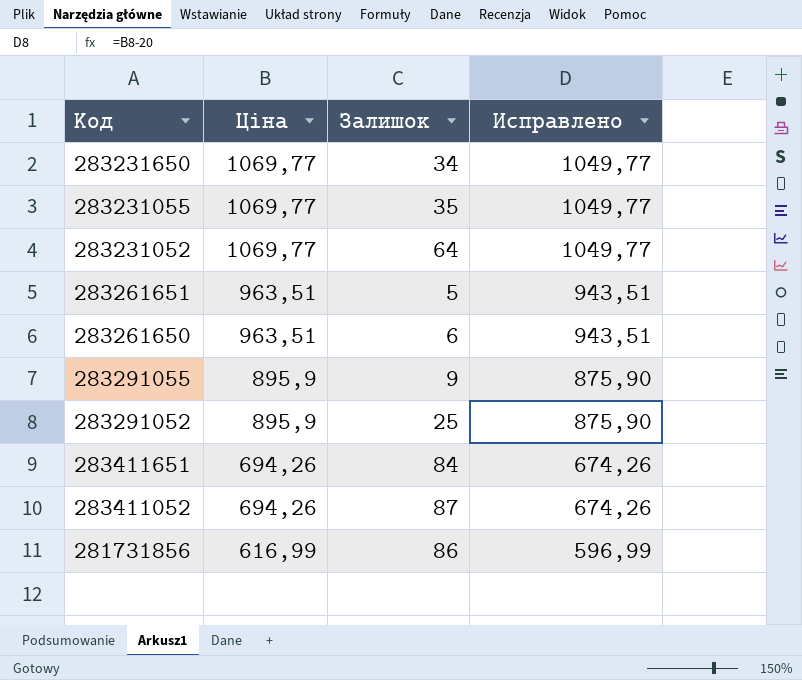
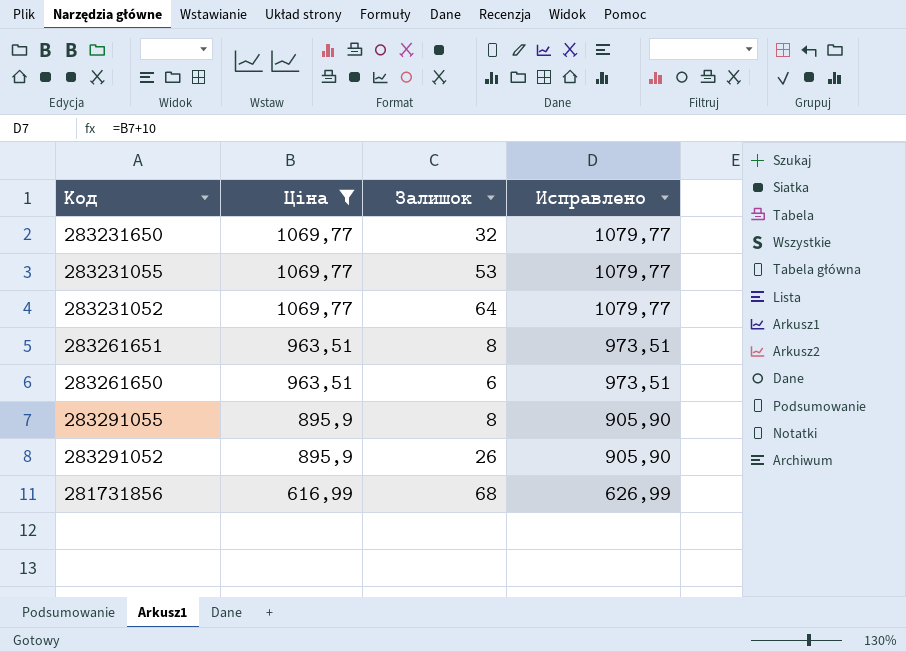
filter: none -> Ціна != 694,26
column Исправлено | formula: [Ціна] - 20 -> [Ціна] + 10
283231650 | Залишок: 34 -> 32
283231055 | Залишок: 35 -> 53
283261651 | Залишок: 5 -> 8
283291055 | Залишок: 9 -> 8
283291052 | Залишок: 25 -> 26
281731856 | Залишок: 86 -> 68

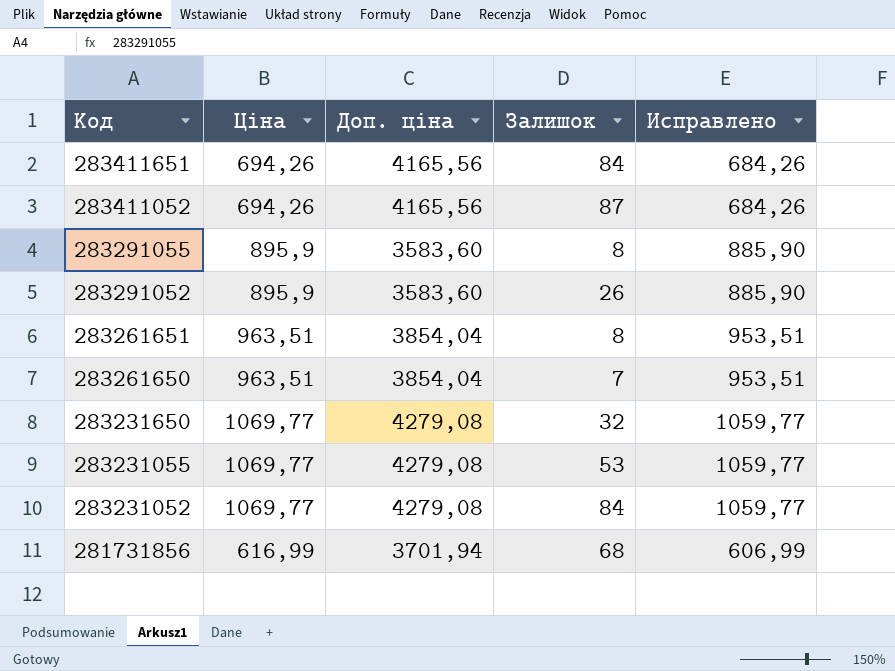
filter: Ціна != 694,26 -> none
row order: Ціна descending -> Код descending
column Доп. ціна | position: none -> 3
column Исправлено | formula: [Ціна] + 10 -> [Ціна] - 10
283261650 | Залишок: 6 -> 7
283231052 | Залишок: 64 -> 84

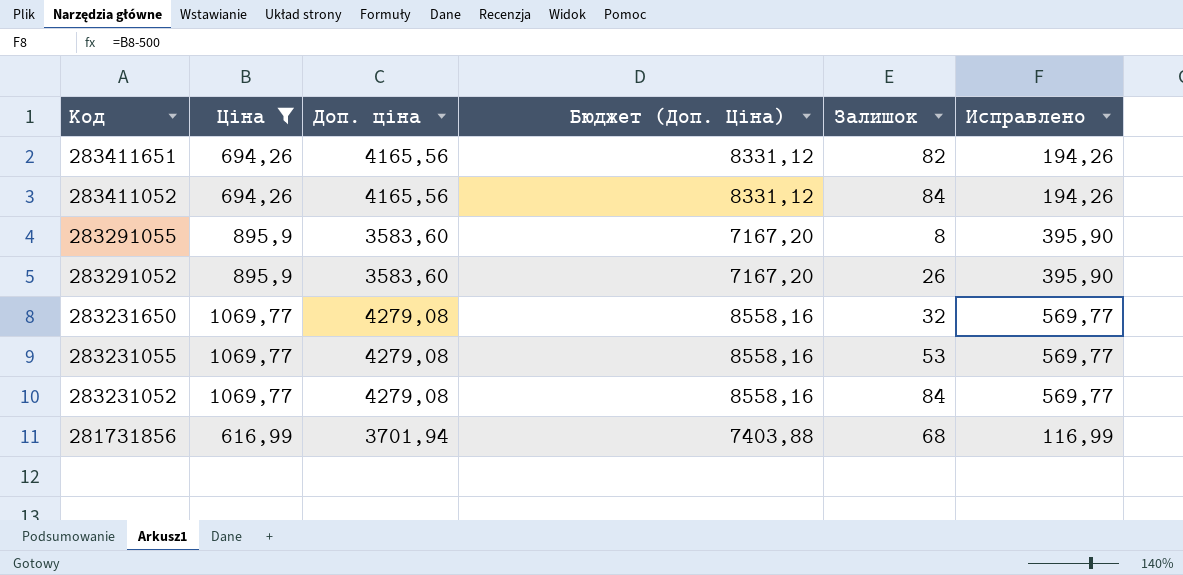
filter: none -> Ціна != 963,51
column Бюджет (Доп. Ціна) | formula: none -> [Доп. ціна] * 2
column Исправлено | formula: [Ціна] - 10 -> [Ціна] - 500
283411651 | Залишок: 84 -> 82
283411052 | Залишок: 87 -> 84

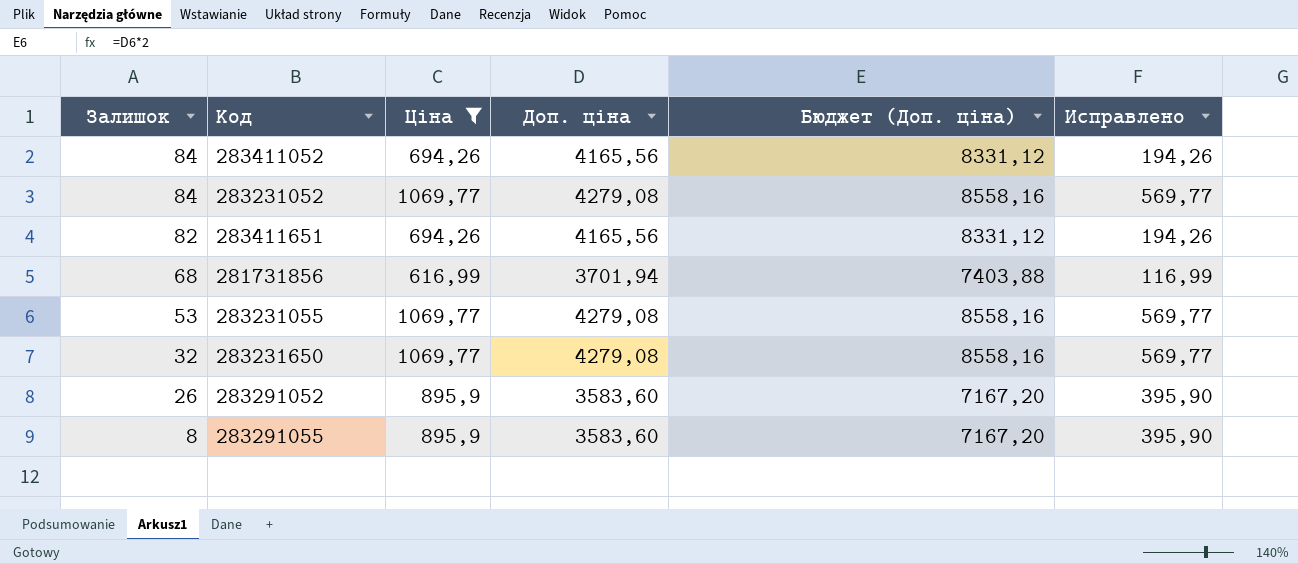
row order: Код descending -> Залишок descending
column Залишок | position: 5 -> 1
column name: Бюджет (Доп. Ціна) -> Бюджет (Доп. ціна)

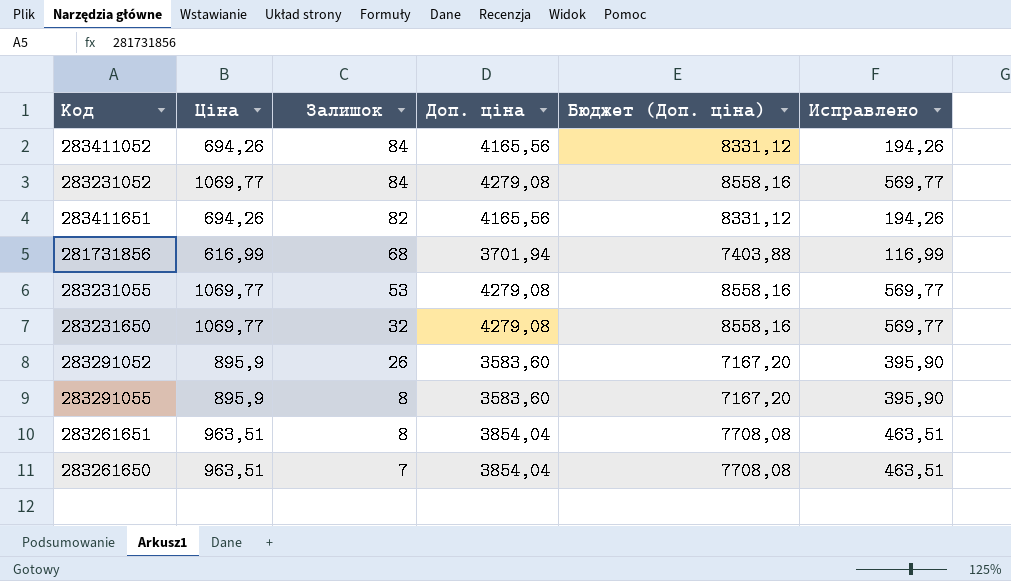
filter: Ціна != 963,51 -> none
column Залишок | position: 1 -> 3

